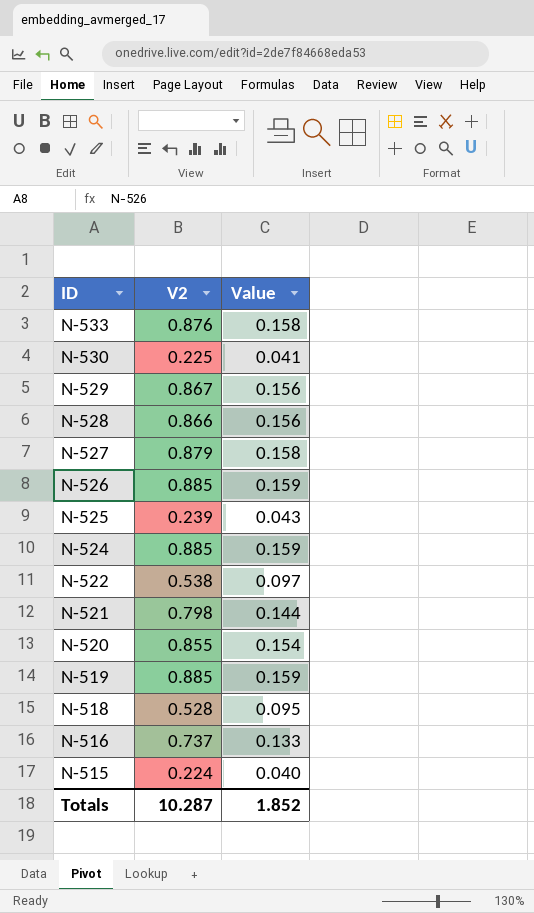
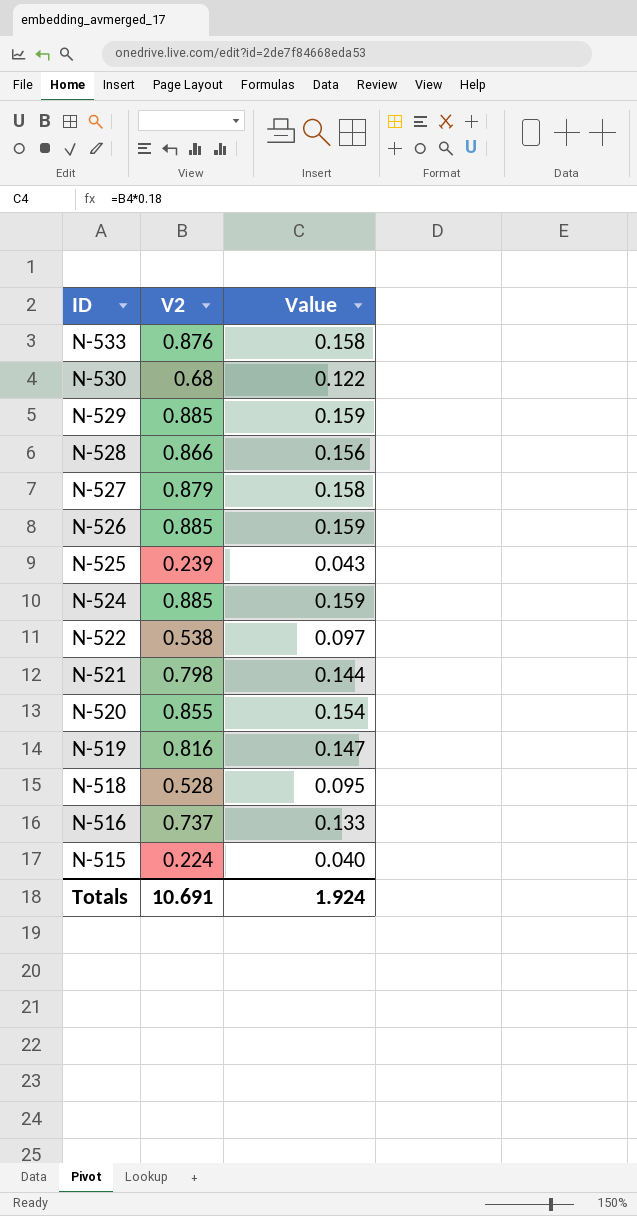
N-530 | V2: 0.225 -> 0.68
N-530 | Value: 0.041 -> 0.122
N-529 | V2: 0.867 -> 0.885
N-529 | Value: 0.156 -> 0.159
N-519 | V2: 0.885 -> 0.816
N-519 | Value: 0.159 -> 0.147
Totals | V2: 10.287 -> 10.691
Totals | Value: 1.852 -> 1.924

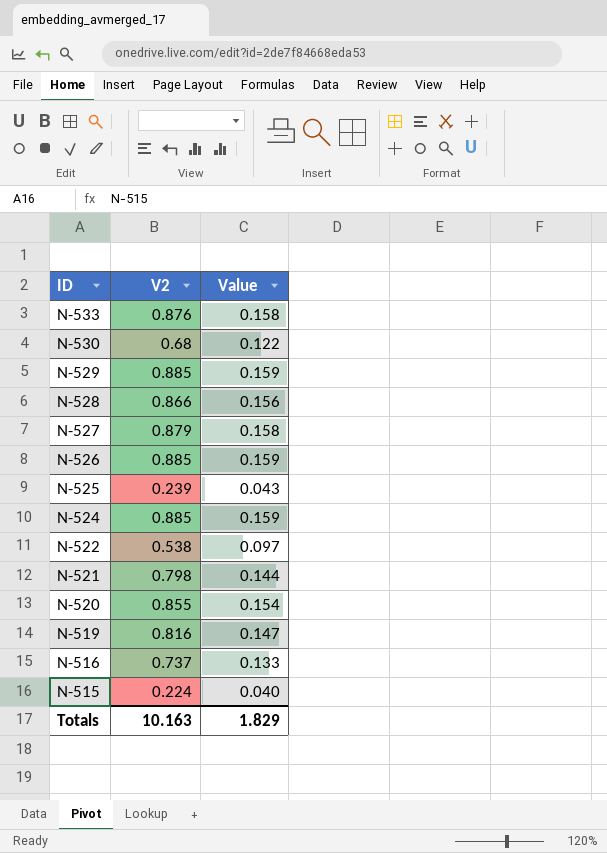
row N-518: 0.528 | 0.095 -> none
Totals | V2: 10.691 -> 10.163
Totals | Value: 1.924 -> 1.829

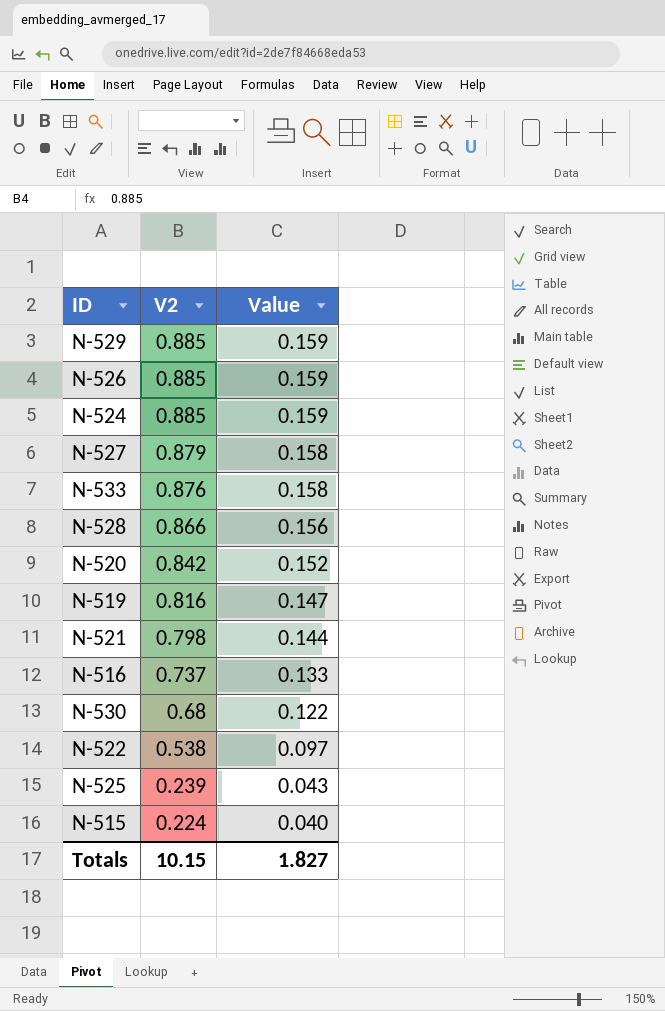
row order: ID descending -> V2 descending
N-520 | V2: 0.855 -> 0.842
N-520 | Value: 0.154 -> 0.152
Totals | V2: 10.163 -> 10.15
Totals | Value: 1.829 -> 1.827

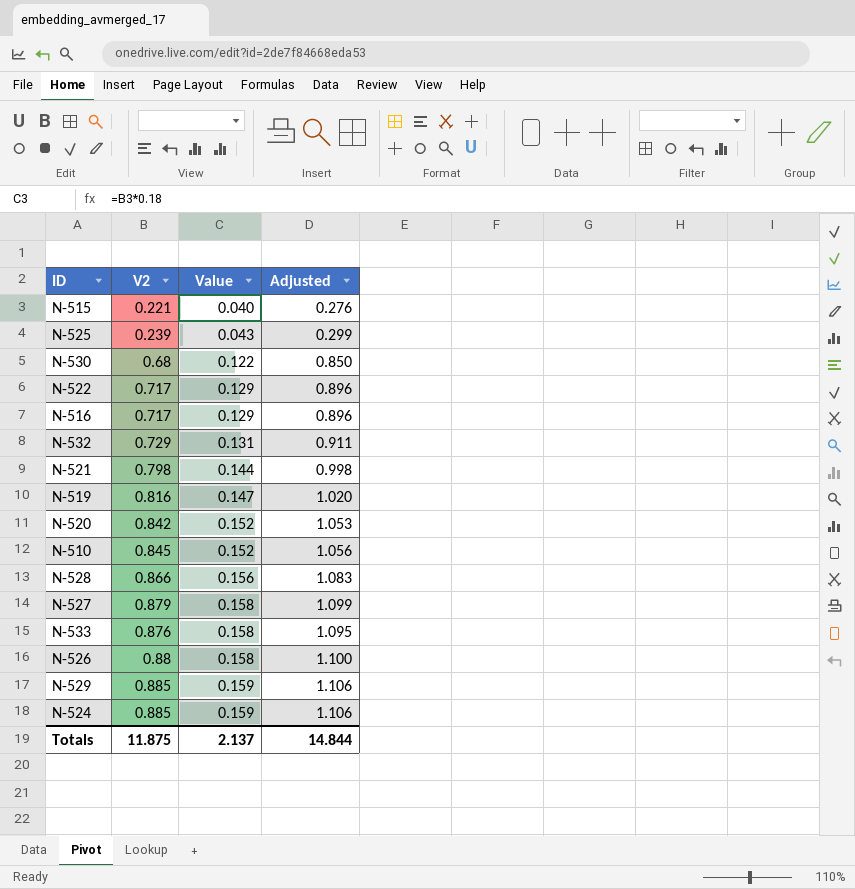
row order: V2 descending -> Value ascending
column Adjusted | formula: none -> [V2] * 1.25
N-515 | V2: 0.224 -> 0.221
N-522 | V2: 0.538 -> 0.717
N-522 | Value: 0.097 -> 0.129
N-516 | V2: 0.737 -> 0.717
N-516 | Value: 0.133 -> 0.129
row N-532: none -> 0.729 | 0.131 | 0.911
row N-510: none -> 0.845 | 0.152 | 1.056
N-526 | V2: 0.885 -> 0.88
N-526 | Value: 0.159 -> 0.158
Totals | V2: 10.15 -> 11.875
Totals | Value: 1.827 -> 2.137

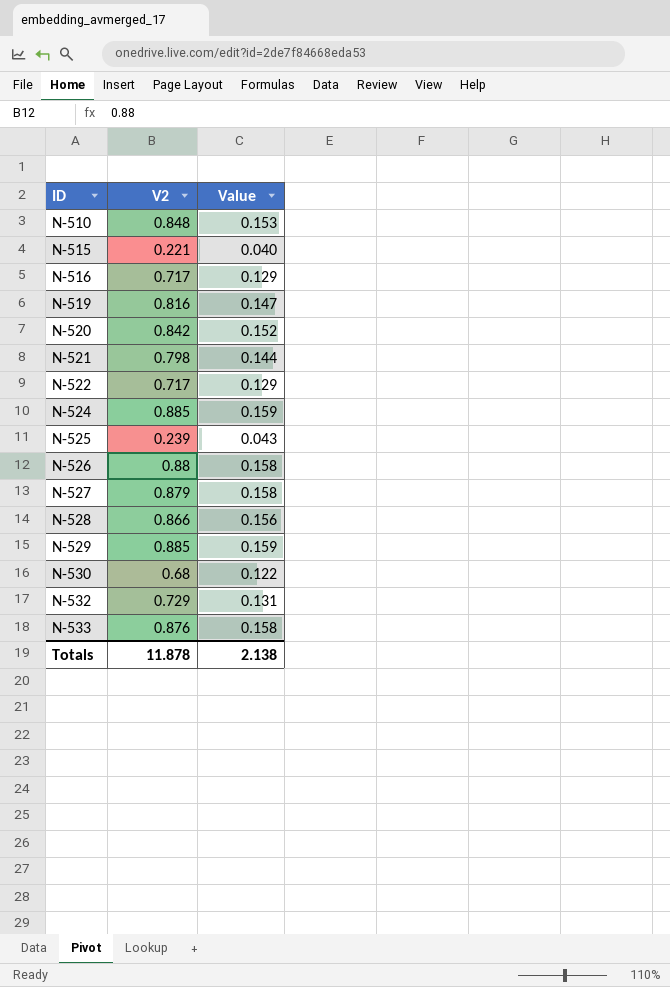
row order: Value ascending -> ID ascending
column Adjusted | formula: [V2] * 1.25 -> none
N-510 | V2: 0.845 -> 0.848
N-510 | Value: 0.152 -> 0.153
Totals | V2: 11.875 -> 11.878
Totals | Value: 2.137 -> 2.138

